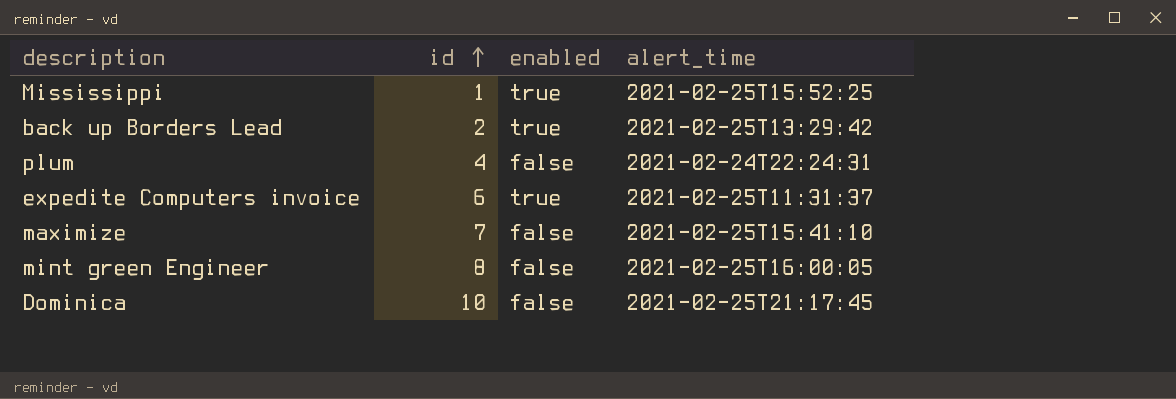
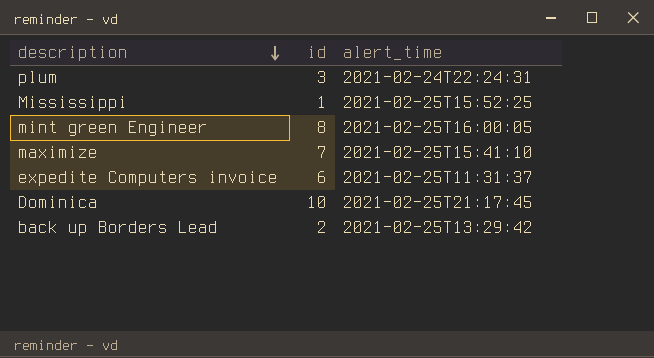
row order: id ascending -> description descending
column enabled | position: 3 -> none
plum | id: 4 -> 3

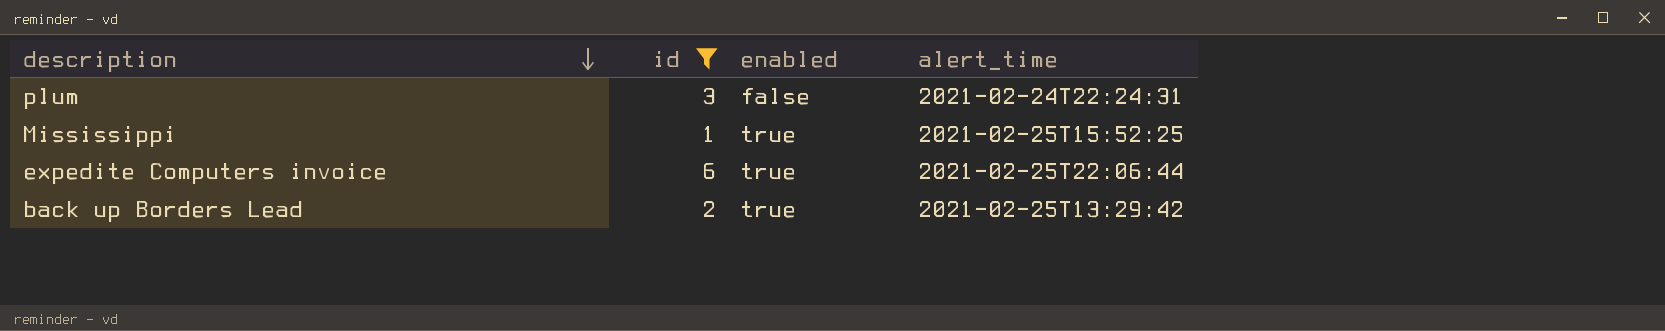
filter: none -> id <= 6
column enabled | position: none -> 3
expedite Computers invoice | alert_time: 2021-02-25T11:31:37 -> 2021-02-25T22:06:44

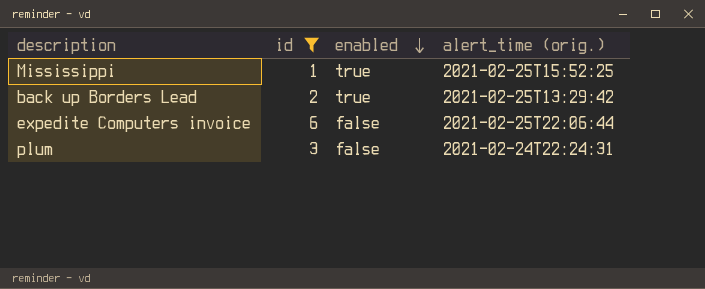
row order: description descending -> enabled descending
column name: alert_time -> alert_time (orig.)
expedite Computers invoice | enabled: true -> false

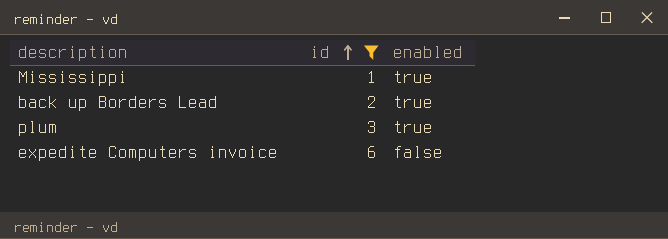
row order: enabled descending -> id ascending
column alert_time (orig.) | position: 4 -> none
plum | enabled: false -> true

